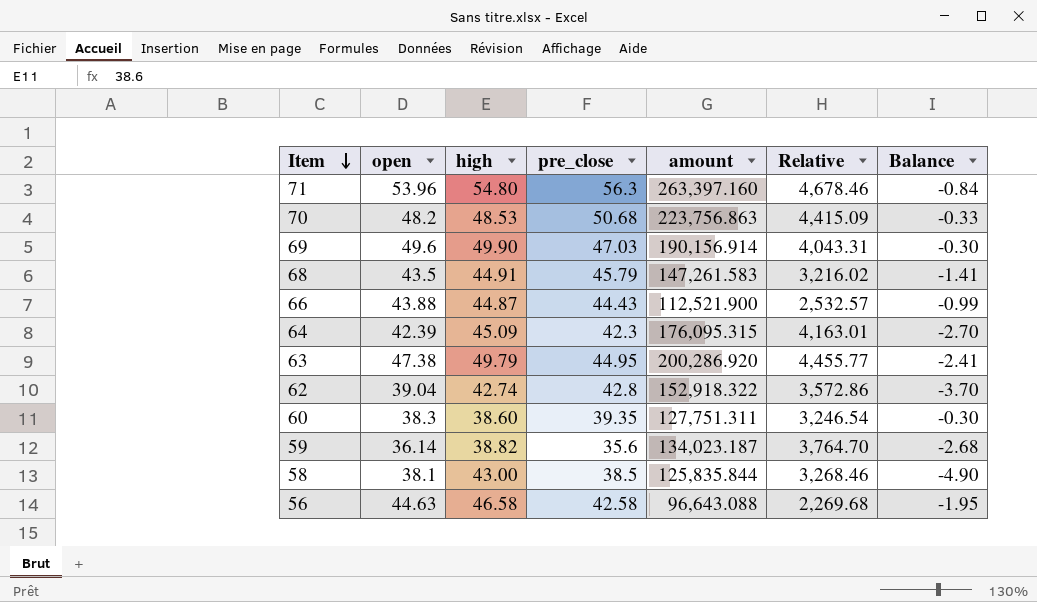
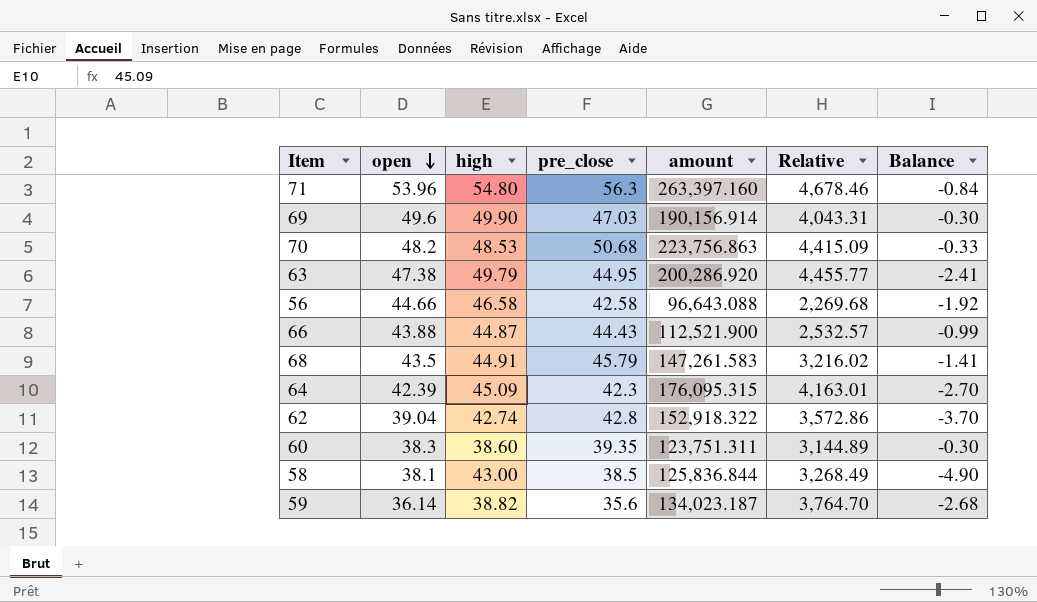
row order: Item descending -> open descending
56 | open: 44.63 -> 44.66
56 | Balance: -1.95 -> -1.92
60 | amount: 127,751.311 -> 123,751.311
60 | Relative: 3,246.54 -> 3,144.89
58 | amount: 125,835.844 -> 125,836.844
58 | Relative: 3,268.46 -> 3,268.49

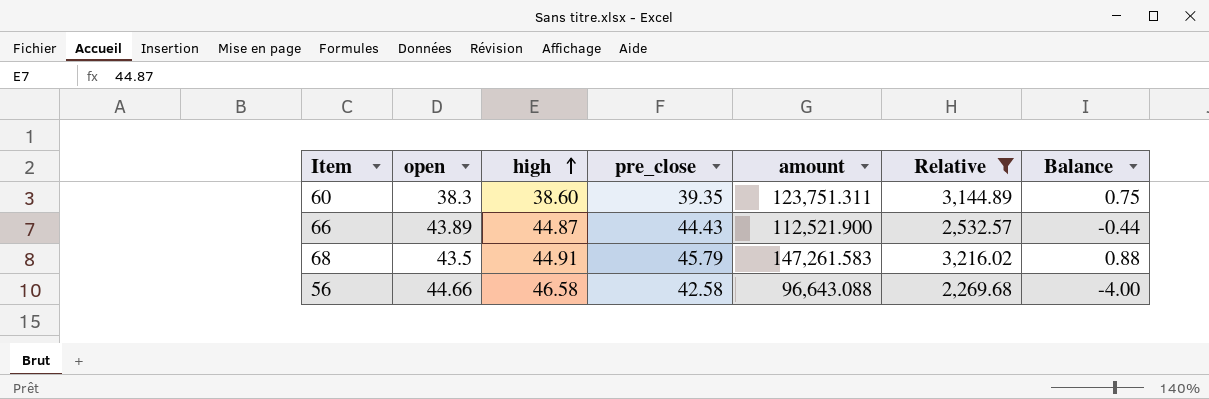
filter: none -> Relative <= 3,216.02
row order: open descending -> high ascending
column Balance | formula: [open] - [high] -> [pre_close] - [high]
66 | open: 43.88 -> 43.89

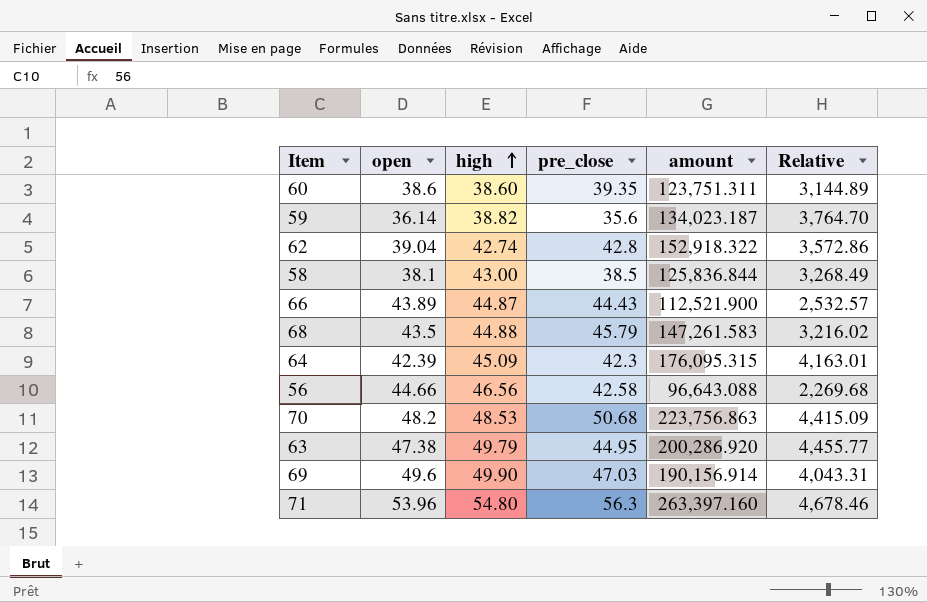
filter: Relative <= 3,216.02 -> none
column Balance | formula: [pre_close] - [high] -> none
60 | open: 38.3 -> 38.6
68 | high: 44.91 -> 44.88
56 | high: 46.58 -> 46.56

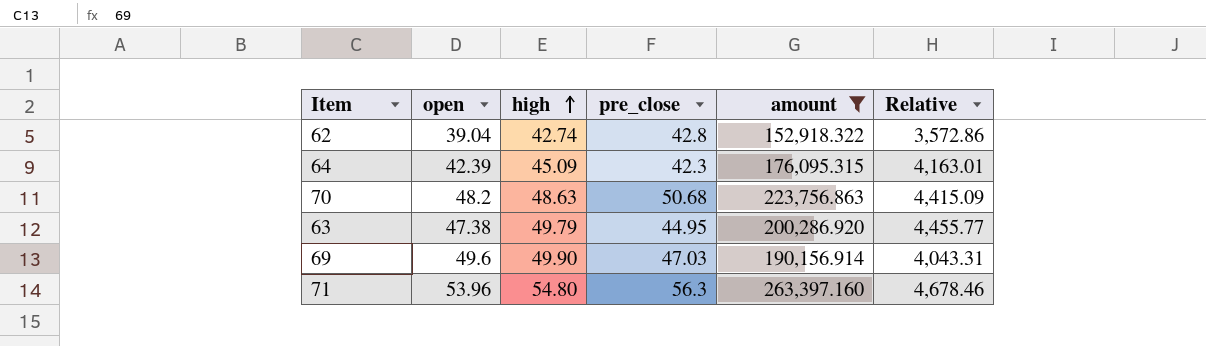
filter: none -> amount >= 152,918.322
70 | high: 48.53 -> 48.63

